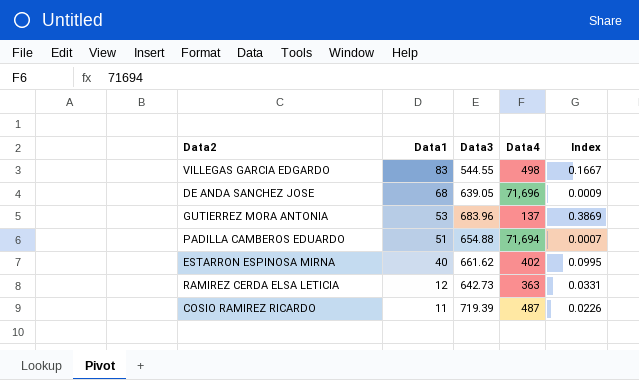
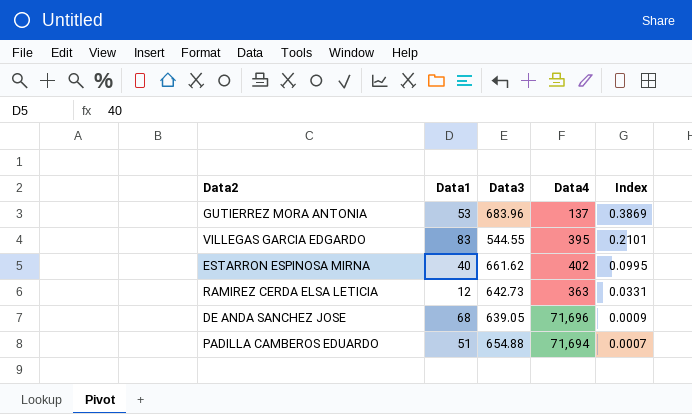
row order: Data1 descending -> Index descending
row COSIO RAMIREZ RICARDO: 11 | 719.39 | 487 | 0.0226 -> none
VILLEGAS GARCIA EDGARDO | Data4: 498 -> 395
VILLEGAS GARCIA EDGARDO | Index: 0.1667 -> 0.2101

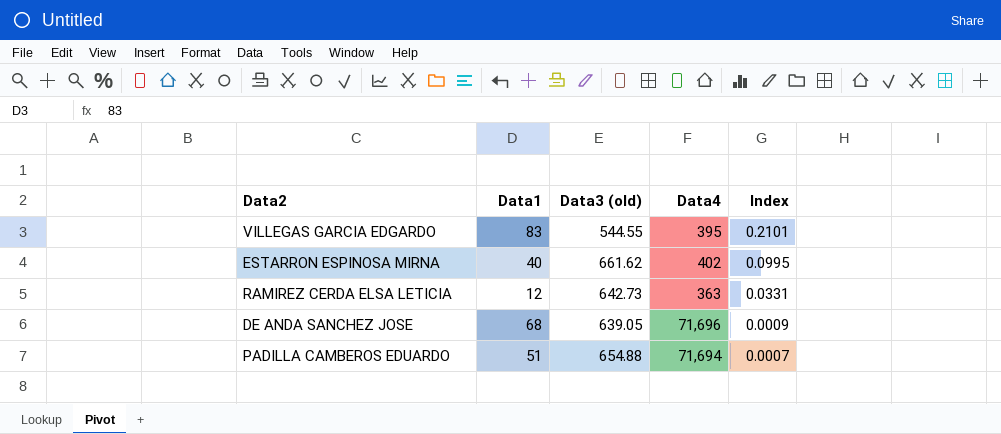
column name: Data3 -> Data3 (old)
row GUTIERREZ MORA ANTONIA: 53 | 683.96 | 137 | 0.3869 -> none

